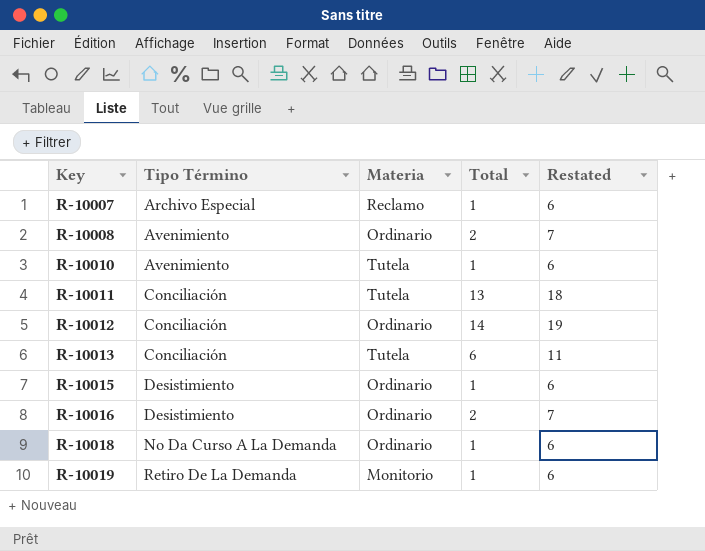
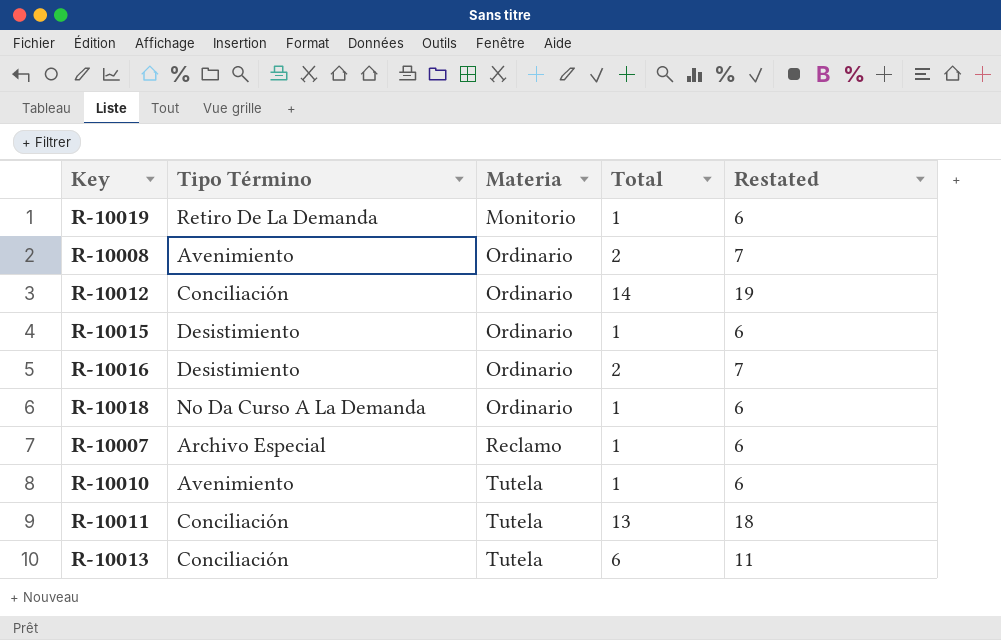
row order: Key ascending -> Materia ascending

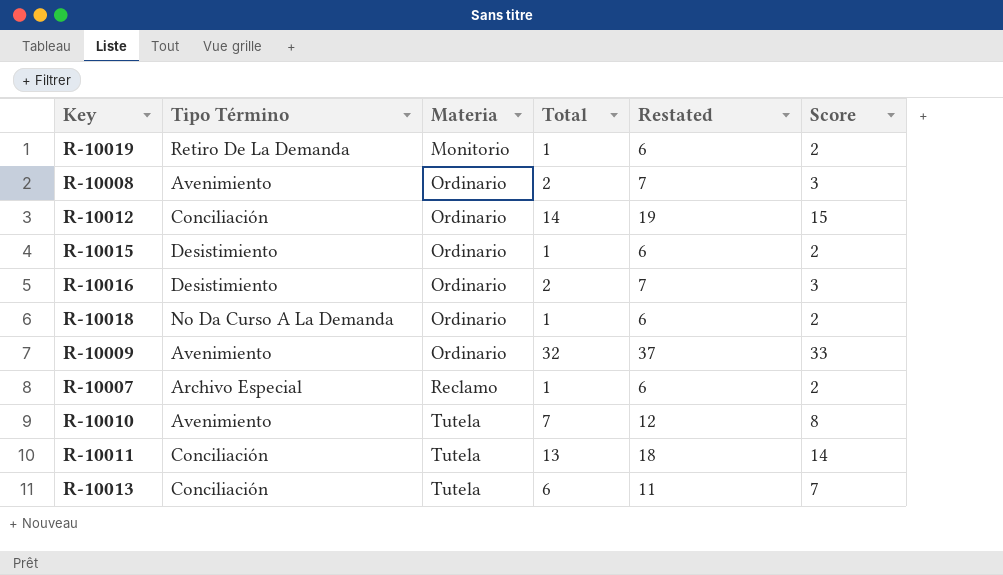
column Score | formula: none -> [Total] + 1
row R-10009: none -> Avenimiento | Ordinario | 32 | 37 | 33
R-10010 | Total: 1 -> 7
R-10010 | Restated: 6 -> 12

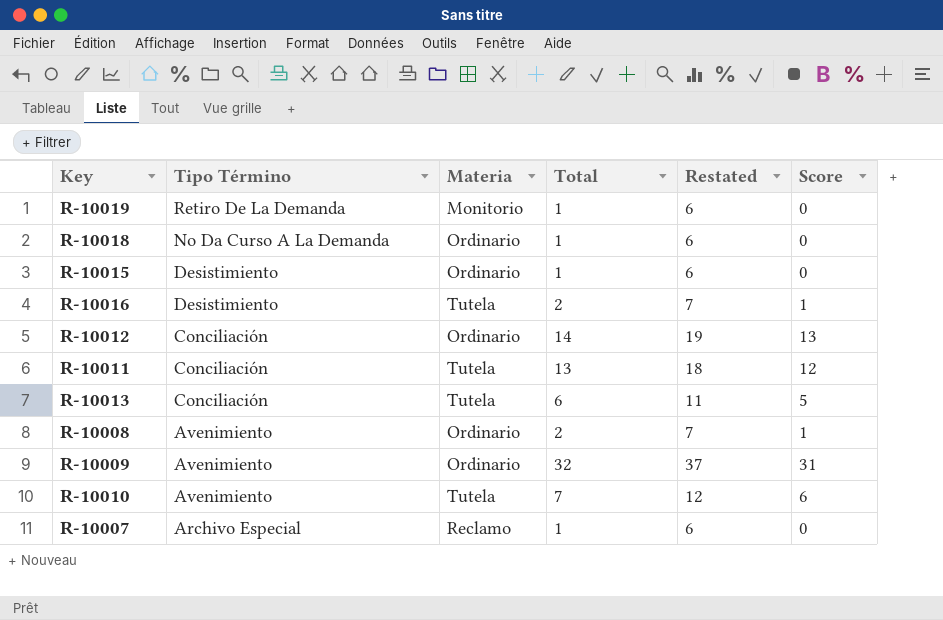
row order: Materia ascending -> Tipo Término descending
column Score | formula: [Total] + 1 -> [Total] - 1
R-10016 | Materia: Ordinario -> Tutela

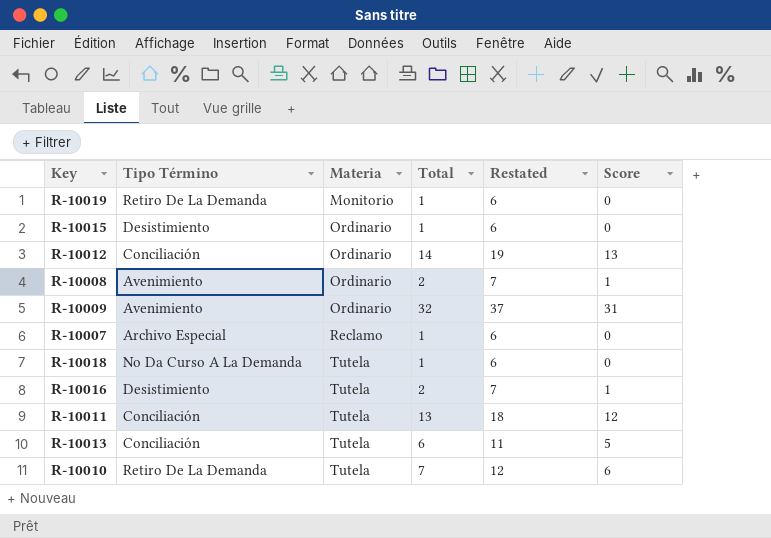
row order: Tipo Término descending -> Materia ascending
R-10018 | Materia: Ordinario -> Tutela
R-10010 | Tipo Término: Avenimiento -> Retiro De La Demanda

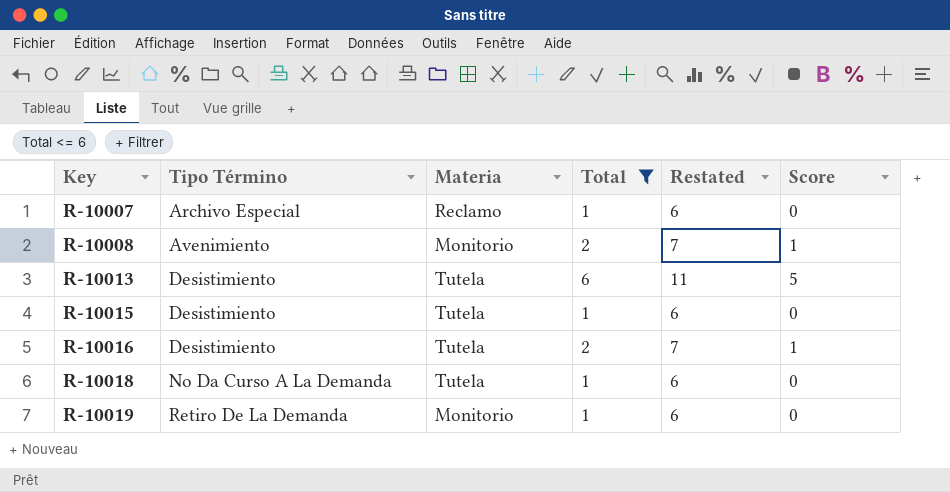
filter: none -> Total <= 6
row order: Materia ascending -> Key ascending
R-10008 | Materia: Ordinario -> Monitorio
R-10013 | Tipo Término: Conciliación -> Desistimiento
R-10015 | Materia: Ordinario -> Tutela

